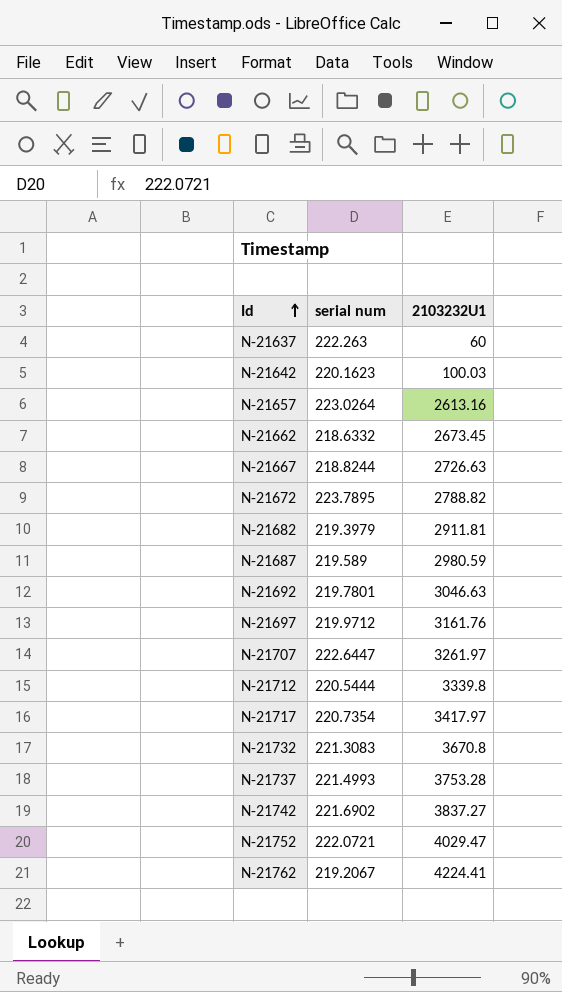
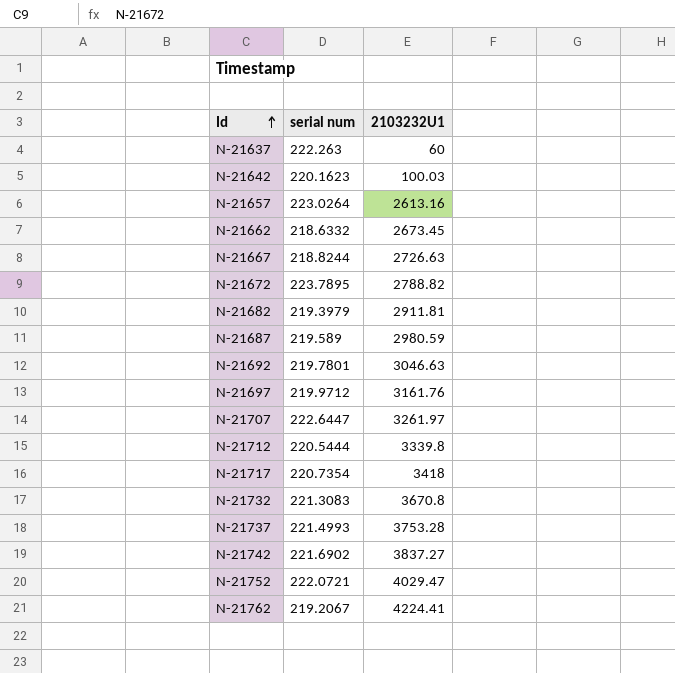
N-21717 | 2103232U1: 3417.97 -> 3418

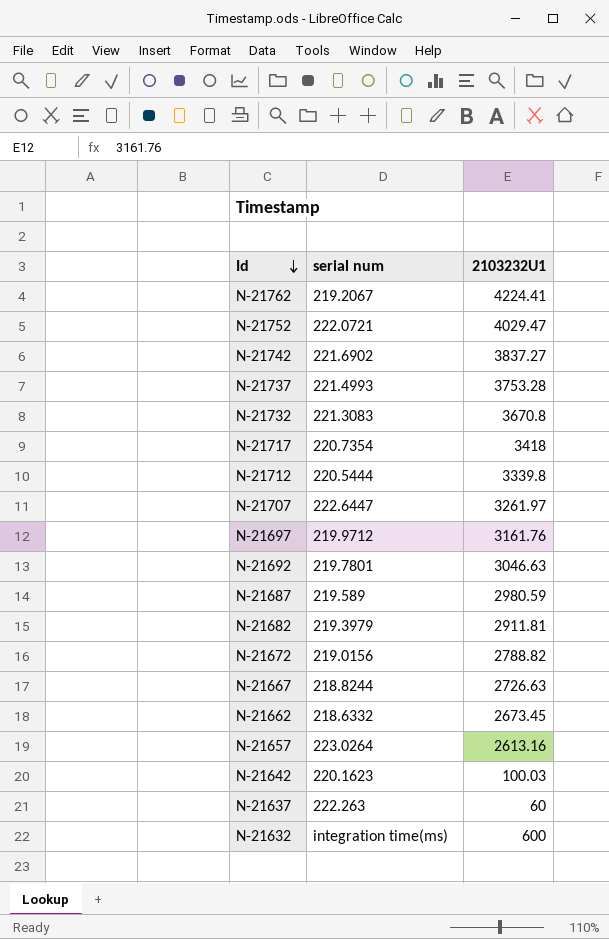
row order: Id ascending -> Id descending
N-21672 | serial num: 223.7895 -> 219.0156
row N-21632: none -> integration time(ms) | 600

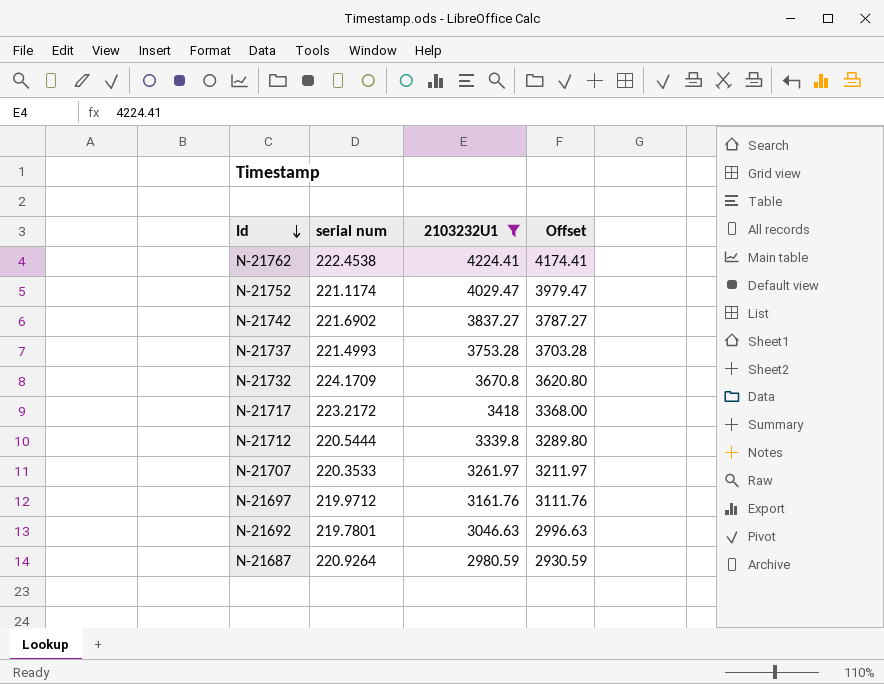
filter: none -> 2103232U1 >= 2980.59
column Offset | formula: none -> [2103232U1] - 50
N-21762 | serial num: 219.2067 -> 222.4538
N-21752 | serial num: 222.0721 -> 221.1174
N-21732 | serial num: 221.3083 -> 224.1709
N-21717 | serial num: 220.7354 -> 223.2172
N-21707 | serial num: 222.6447 -> 220.3533
N-21687 | serial num: 219.589 -> 220.9264

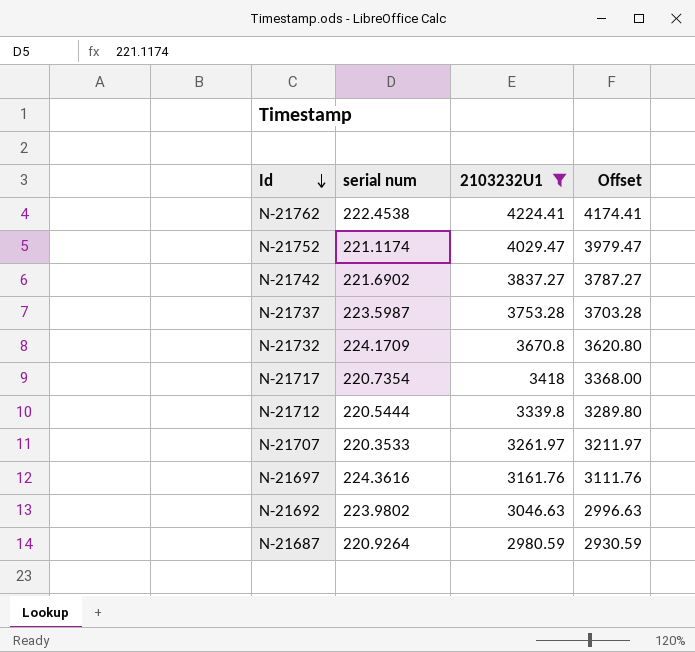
N-21737 | serial num: 221.4993 -> 223.5987
N-21717 | serial num: 223.2172 -> 220.7354
N-21697 | serial num: 219.9712 -> 224.3616
N-21692 | serial num: 219.7801 -> 223.9802

